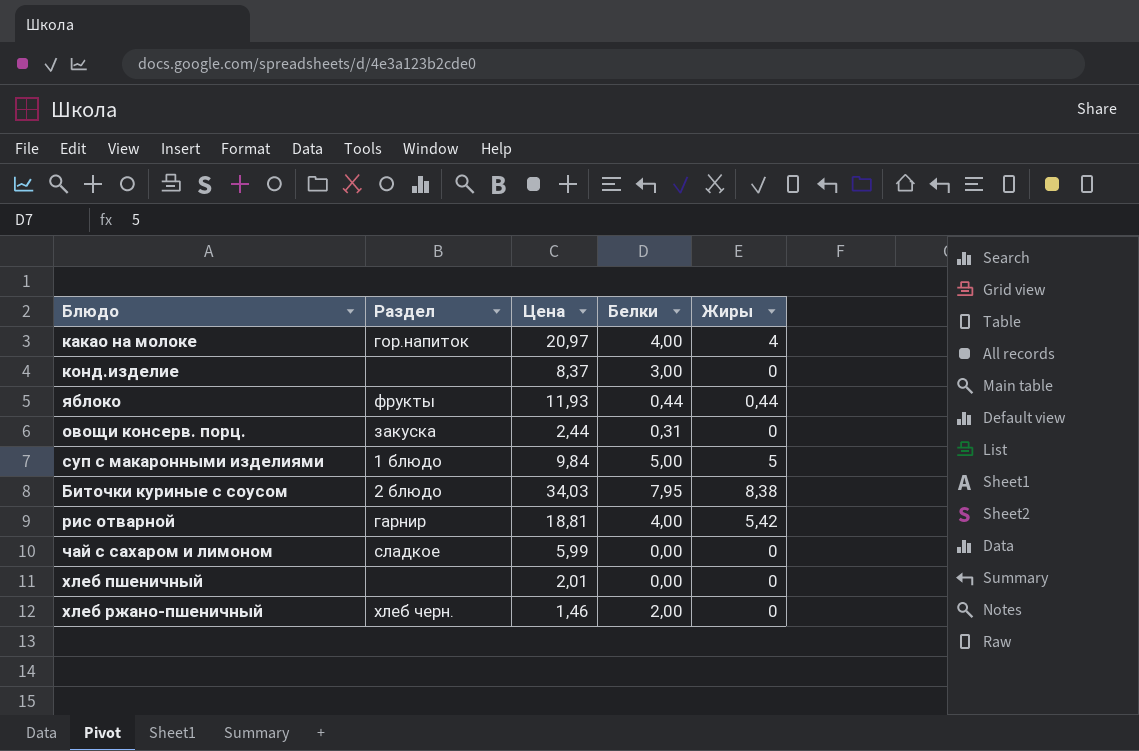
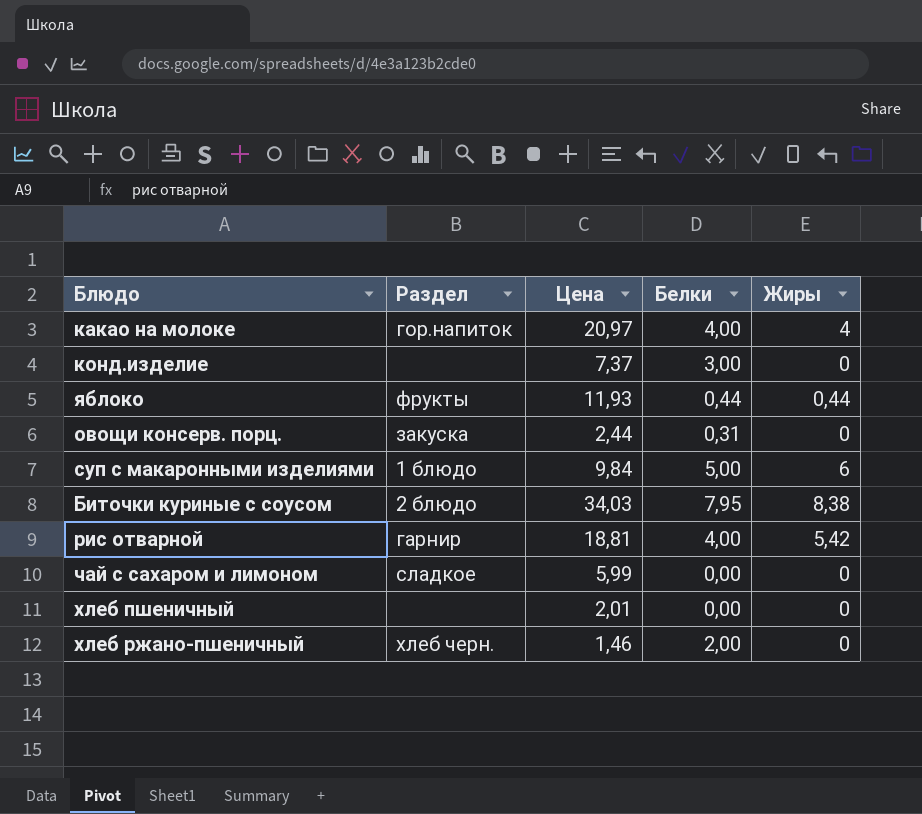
конд.изделие | Цена: 8,37 -> 7,37
суп с макаронными изделиями | Жиры: 5 -> 6

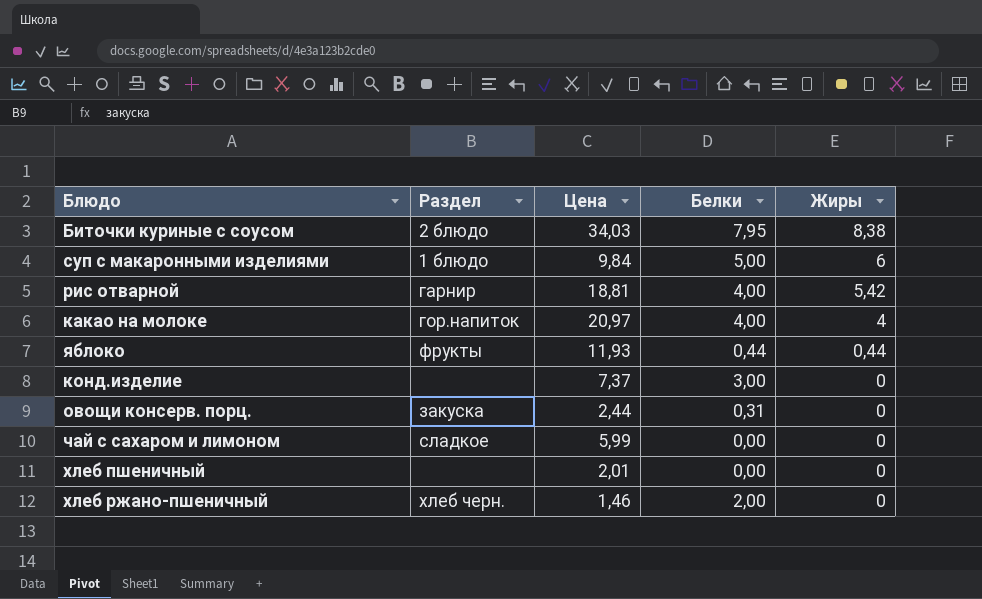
row order: none -> Жиры descending

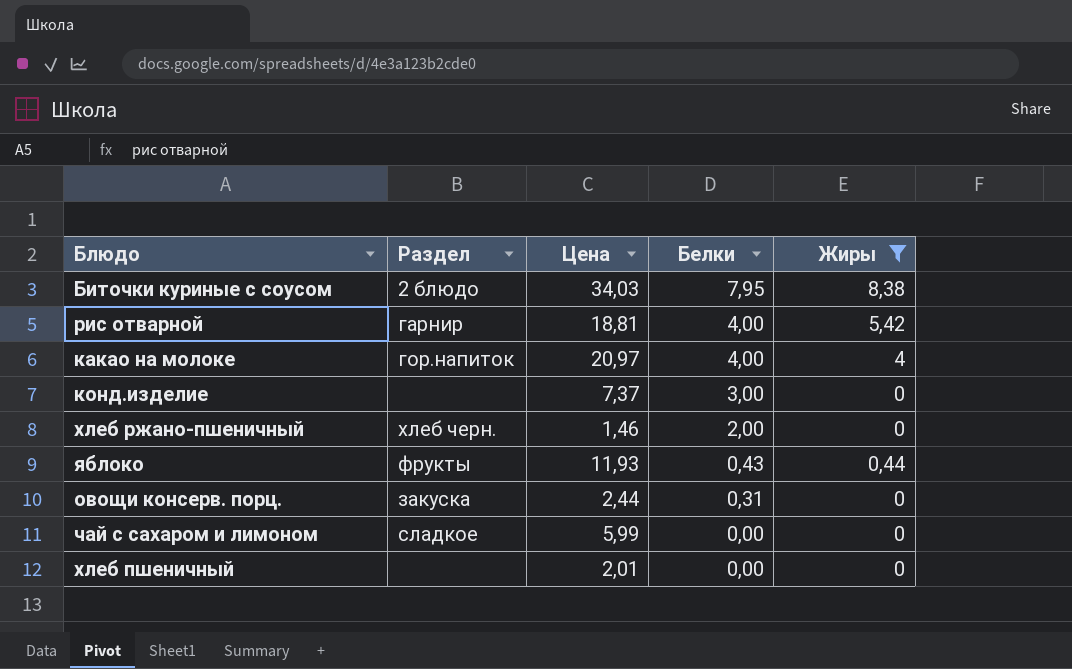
filter: none -> Жиры != 6
row order: Жиры descending -> Белки descending
яблоко | Белки: 0,44 -> 0,43

